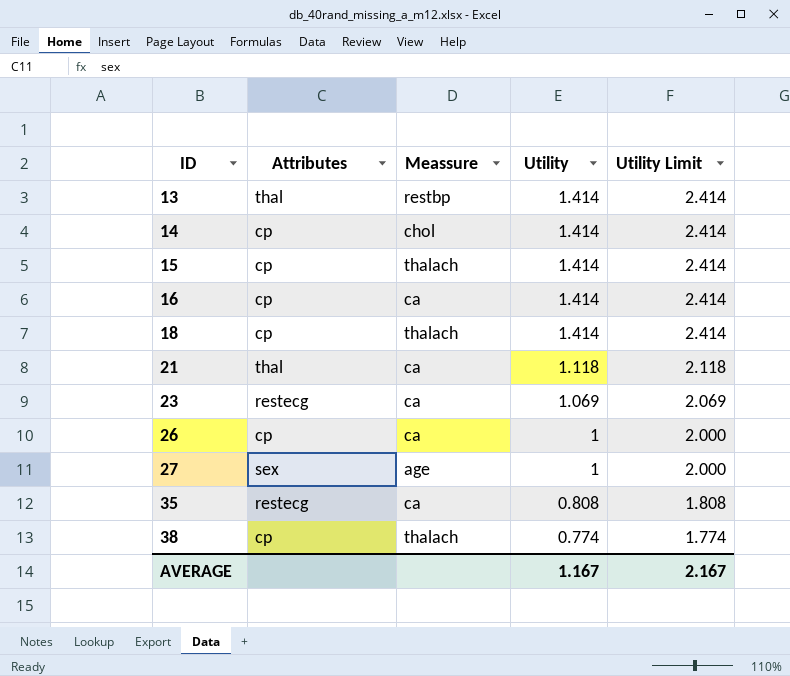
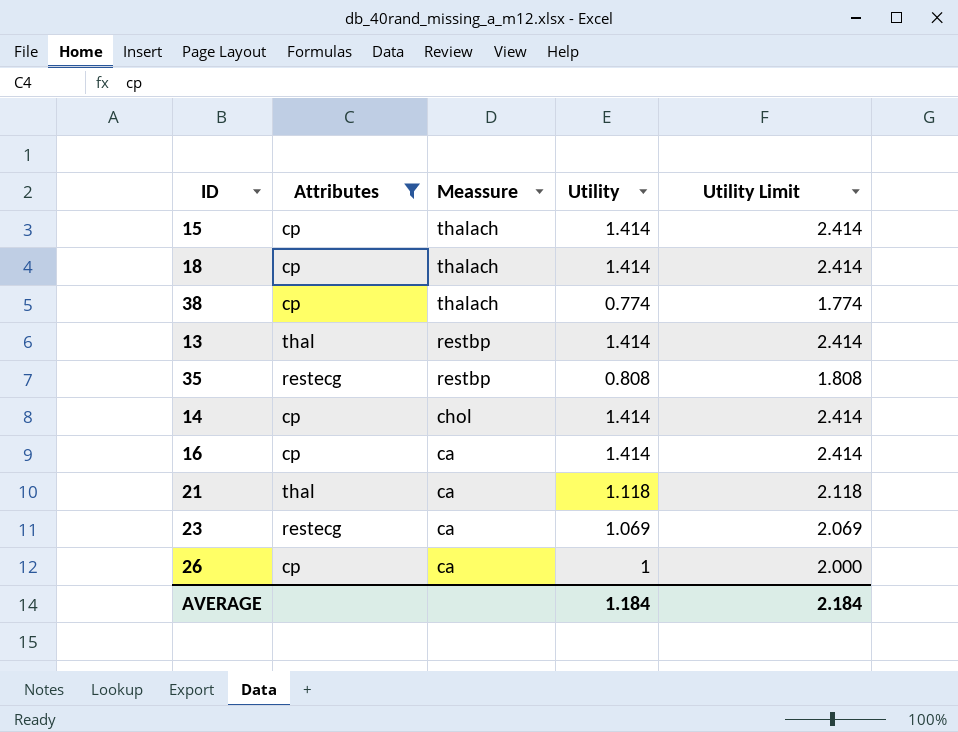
filter: none -> Attributes != sex
row order: ID ascending -> Meassure descending
35 | Meassure: ca -> restbp
AVERAGE | Utility: 1.167 -> 1.184
AVERAGE | Utility Limit: 2.167 -> 2.184

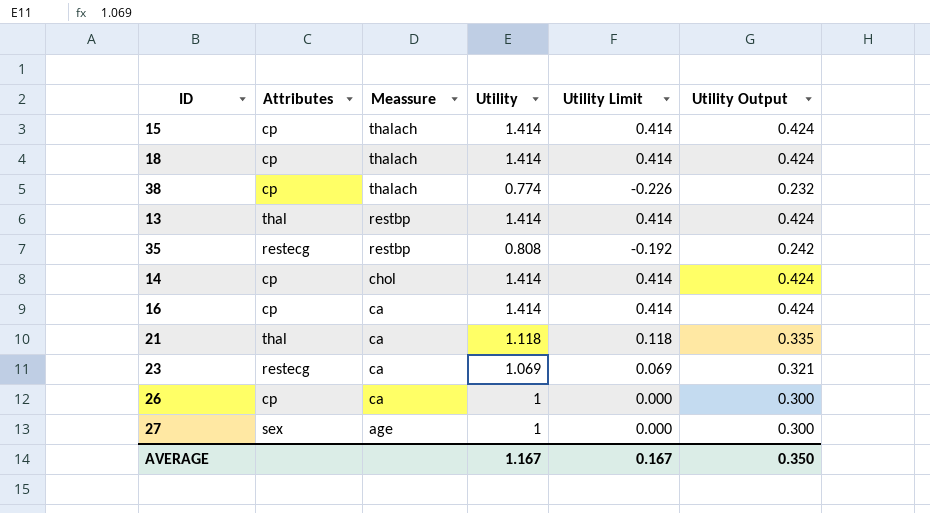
filter: Attributes != sex -> none
column Utility Limit | formula: [Utility] + 1 -> [Utility] - 1
column Utility Output | formula: none -> [Utility] * 0.3
AVERAGE | Utility: 1.184 -> 1.167
AVERAGE | Utility Limit: 2.184 -> 0.167

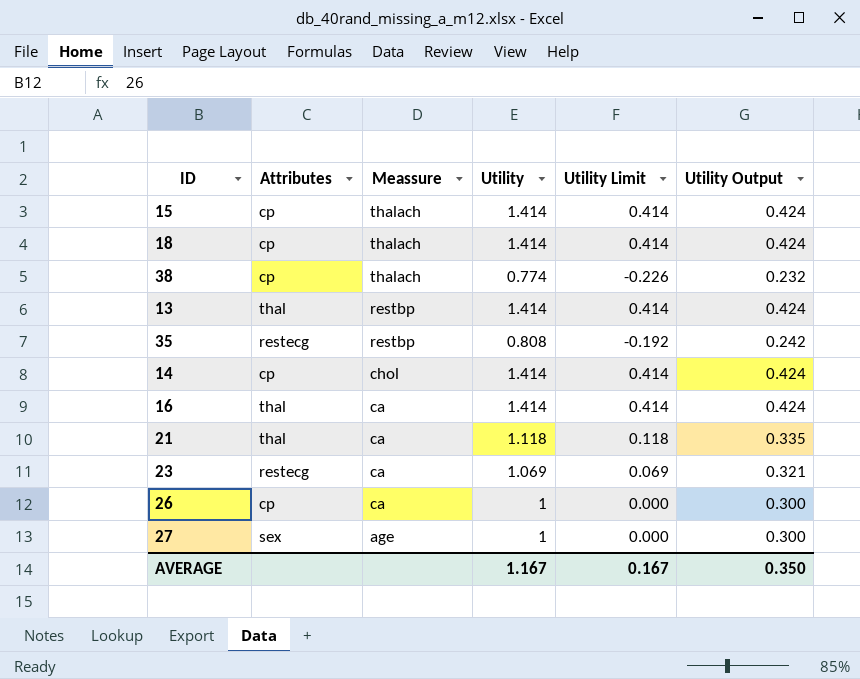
16 | Attributes: cp -> thal

